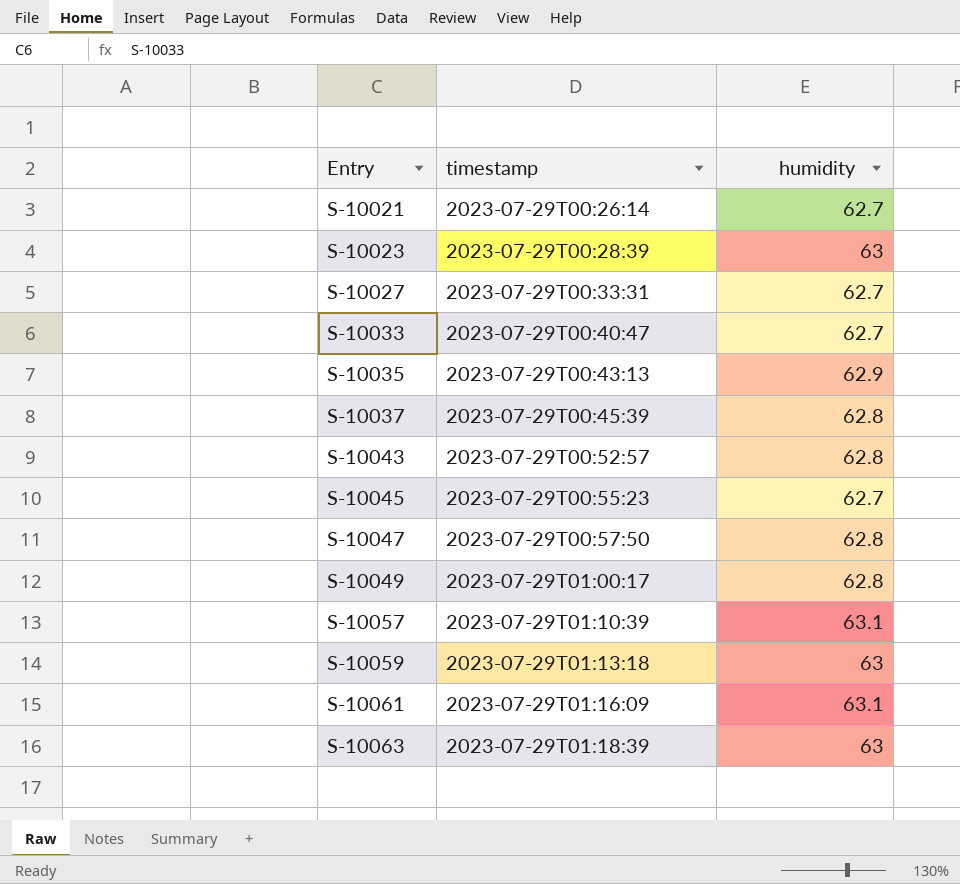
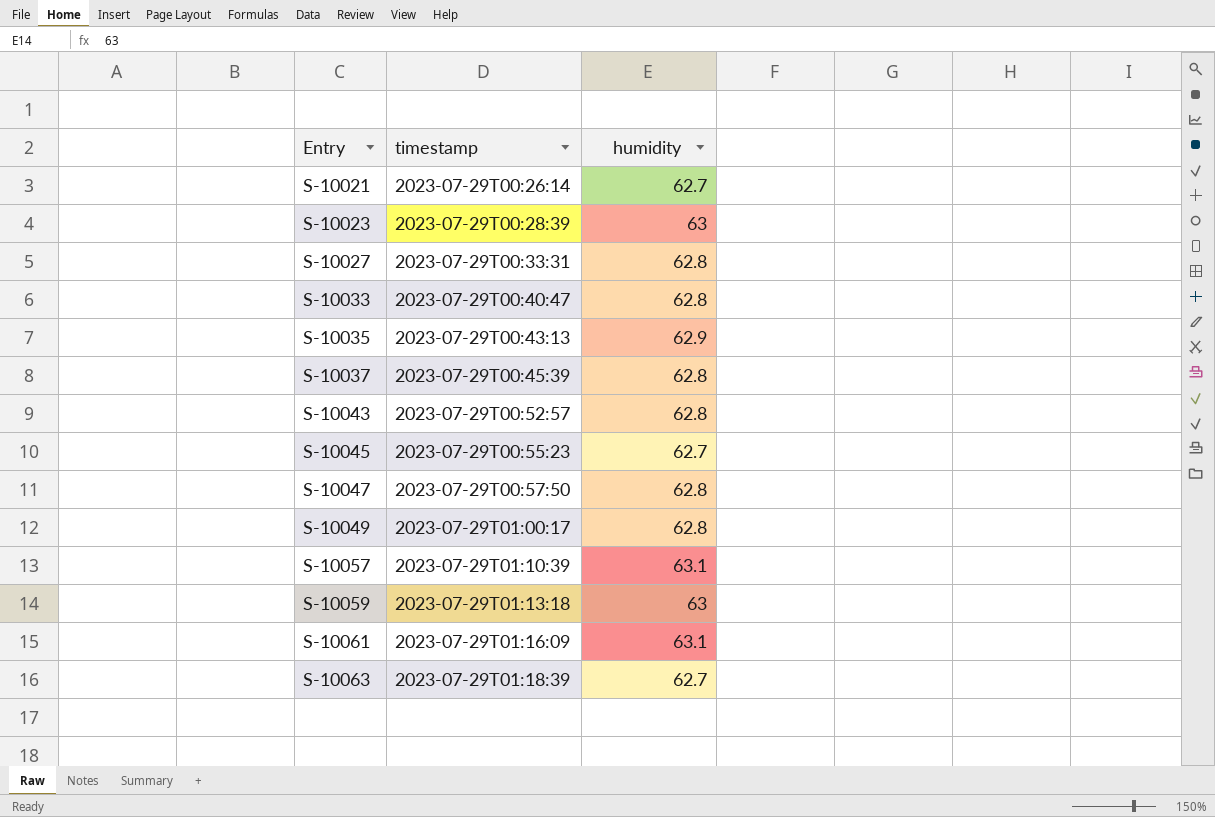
S-10027 | humidity: 62.7 -> 62.8
S-10033 | humidity: 62.7 -> 62.8
S-10063 | humidity: 63 -> 62.7

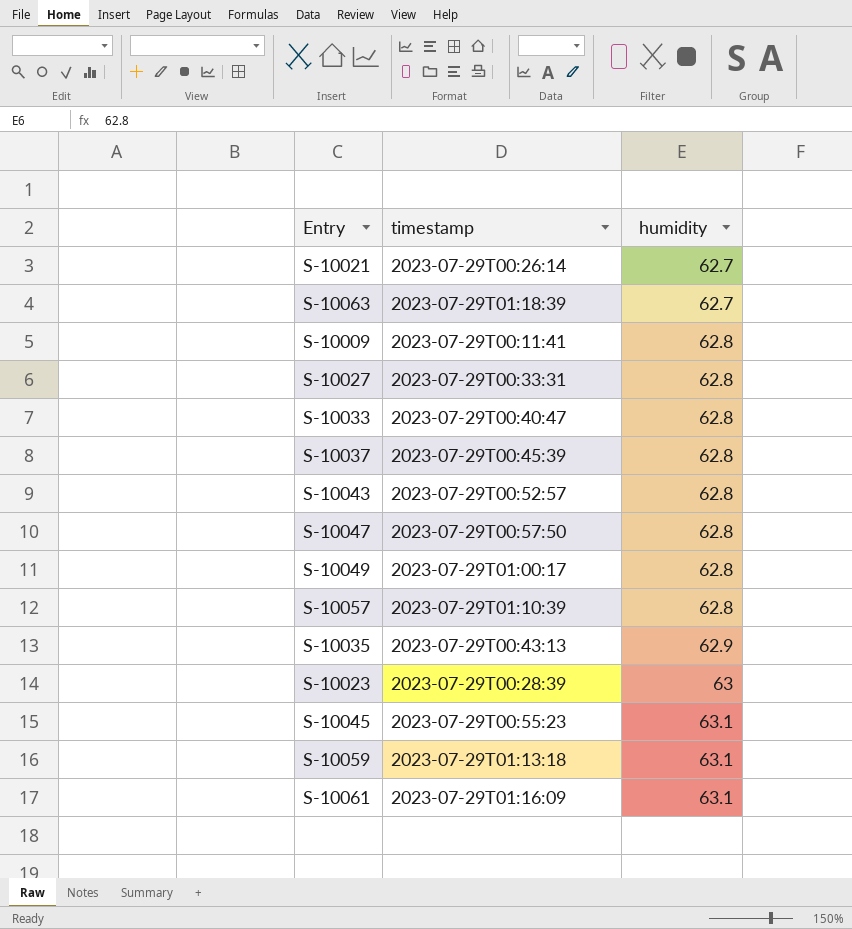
row order: Entry ascending -> humidity ascending
row S-10009: none -> 2023-07-29T00:11:41 | 62.8
S-10057 | humidity: 63.1 -> 62.8
S-10045 | humidity: 62.7 -> 63.1
S-10059 | humidity: 63 -> 63.1

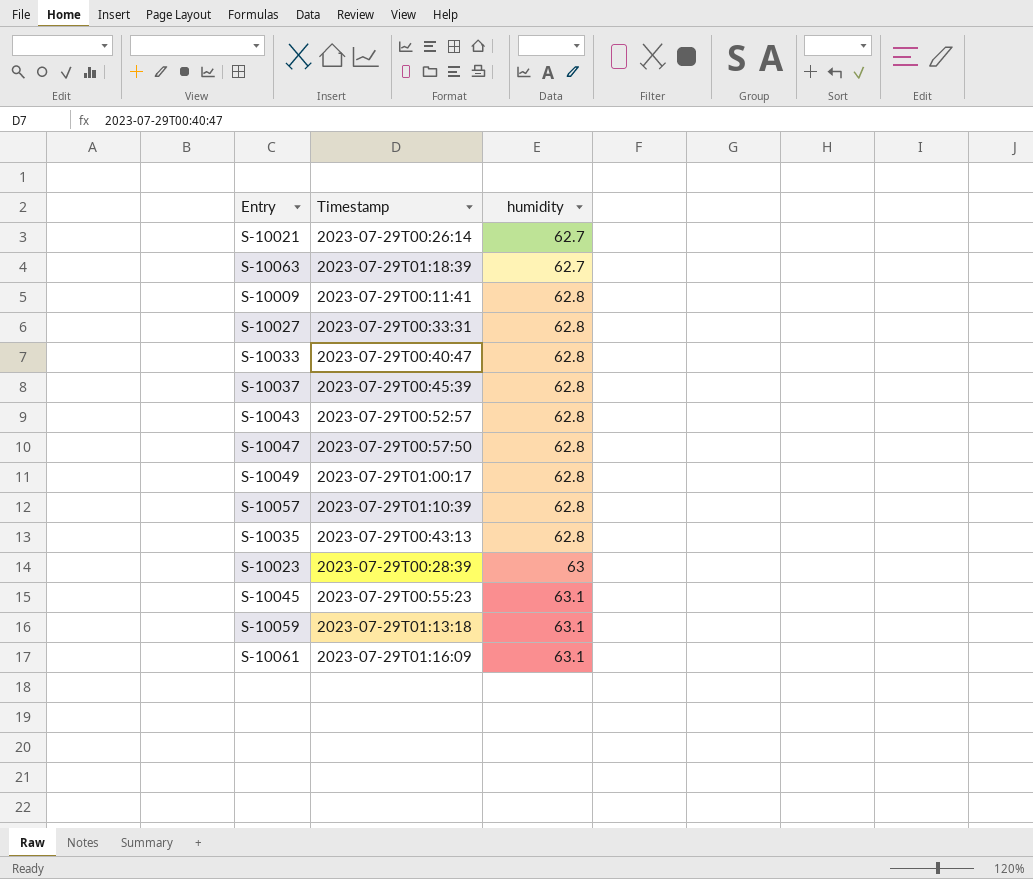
column name: timestamp -> Timestamp
S-10035 | humidity: 62.9 -> 62.8

